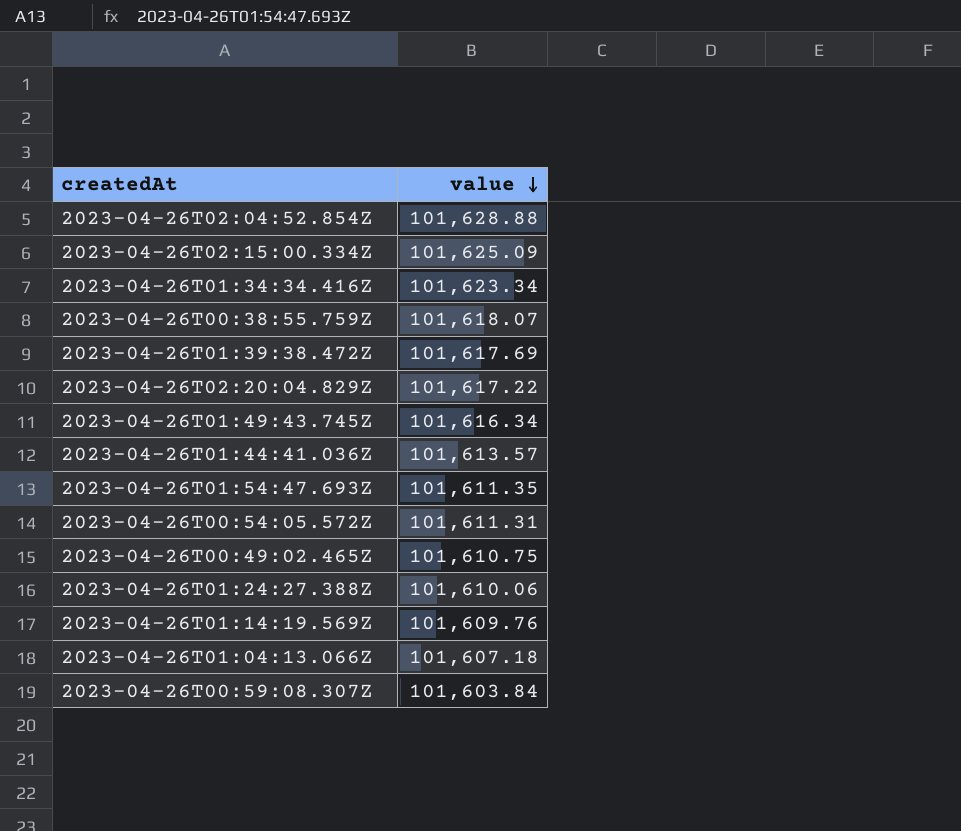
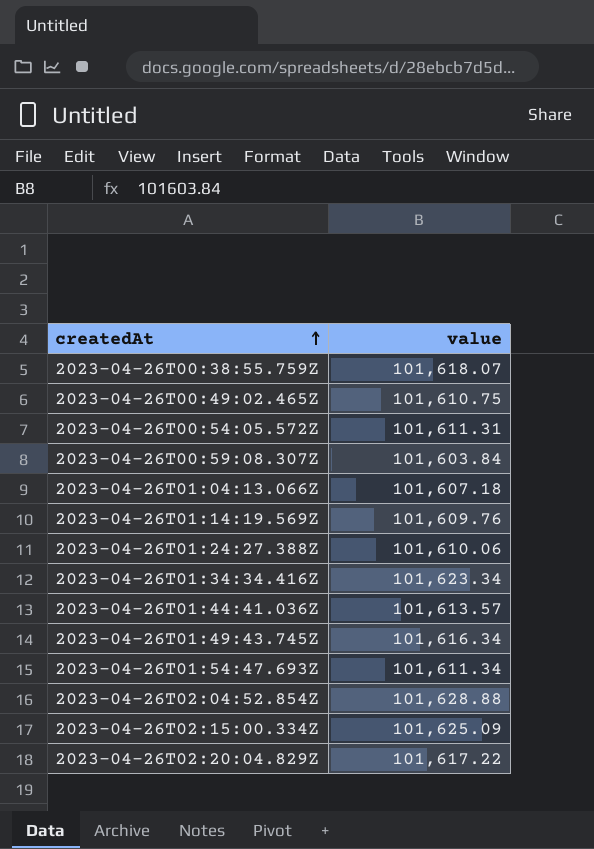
row order: value descending -> createdAt ascending
row 2023-04-26T01:39:38.472Z: 101,617.69 -> none
2023-04-26T01:54:47.693Z | value: 101,611.35 -> 101,611.34

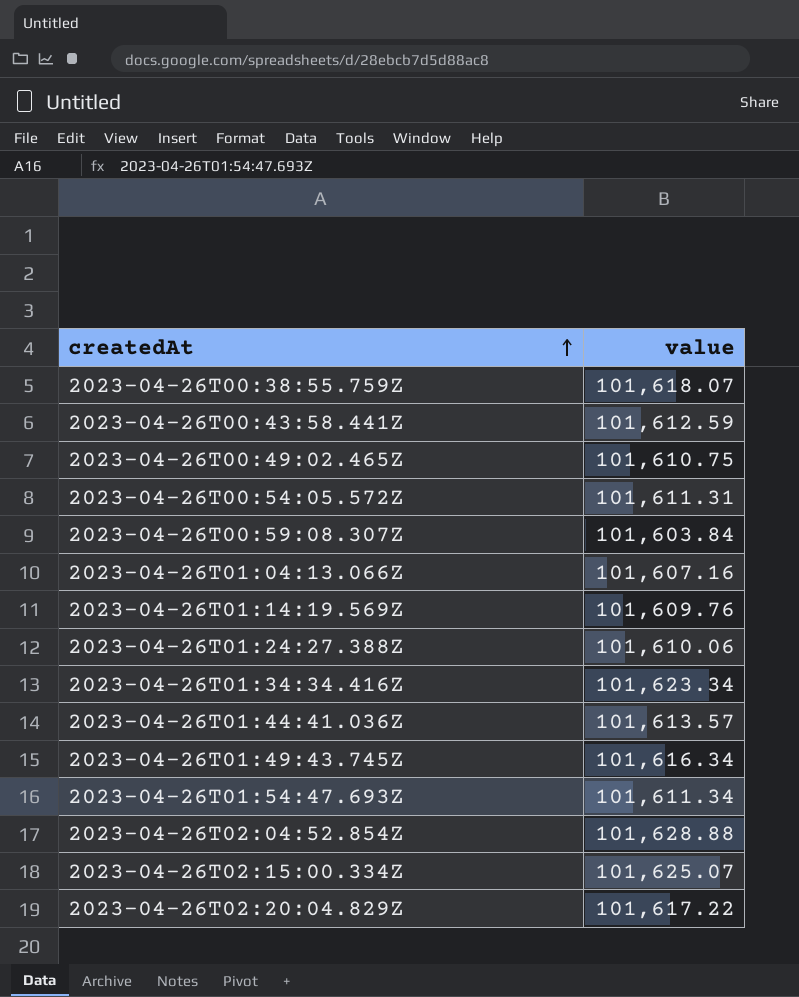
row 2023-04-26T00:43:58.441Z: none -> 101,612.59
2023-04-26T01:04:13.066Z | value: 101,607.18 -> 101,607.16
2023-04-26T02:15:00.334Z | value: 101,625.09 -> 101,625.07

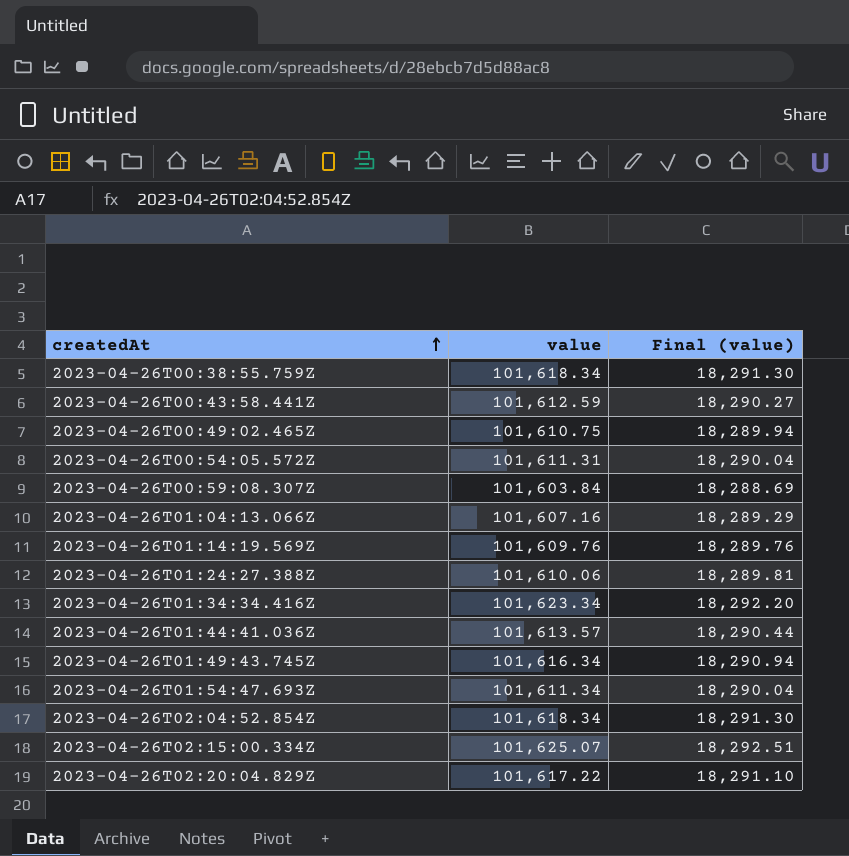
column Final (value) | formula: none -> [value] * 0.18
2023-04-26T00:38:55.759Z | value: 101,618.07 -> 101,618.34
2023-04-26T02:04:52.854Z | value: 101,628.88 -> 101,618.34

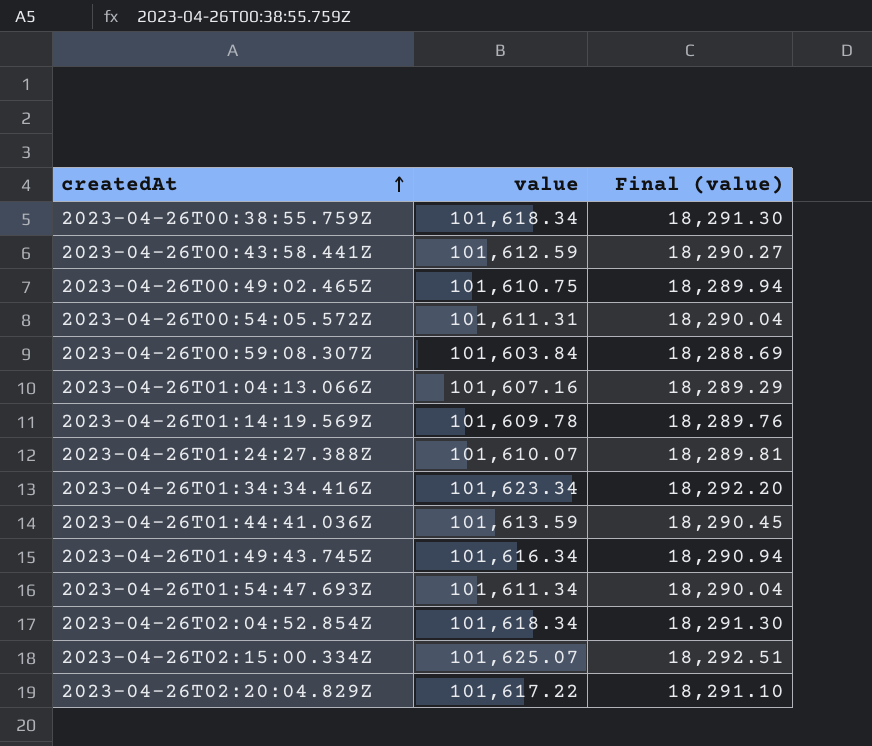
2023-04-26T01:14:19.569Z | value: 101,609.76 -> 101,609.78
2023-04-26T01:24:27.388Z | value: 101,610.06 -> 101,610.07
2023-04-26T01:44:41.036Z | value: 101,613.57 -> 101,613.59
2023-04-26T01:44:41.036Z | Final (value): 18,290.44 -> 18,290.45

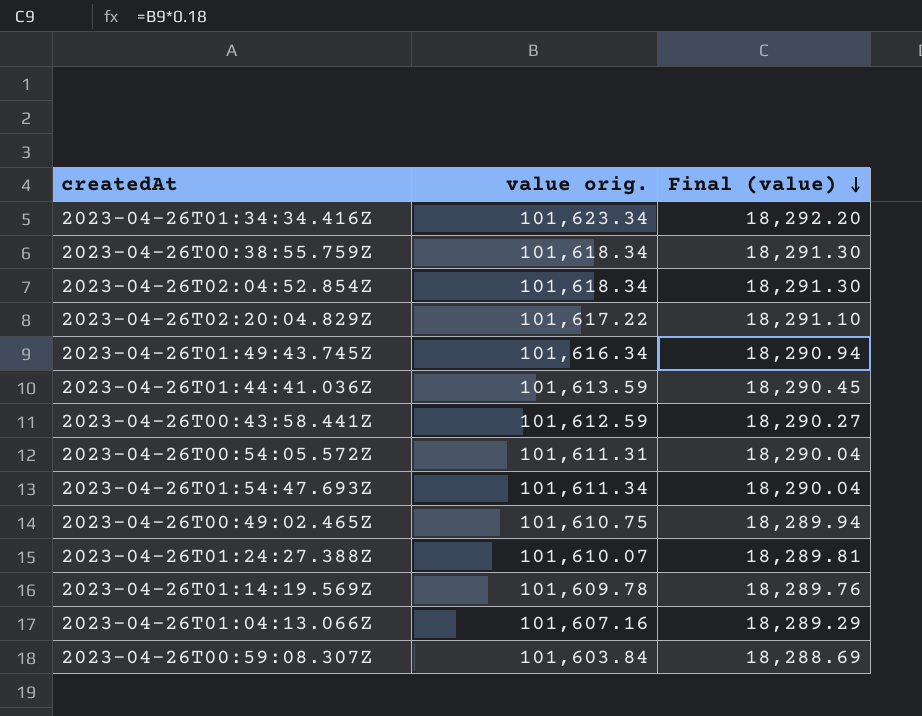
row order: createdAt ascending -> Final (value) descending
column name: value -> value orig.
row 2023-04-26T02:15:00.334Z: 101,625.07 | 18,292.51 -> none

